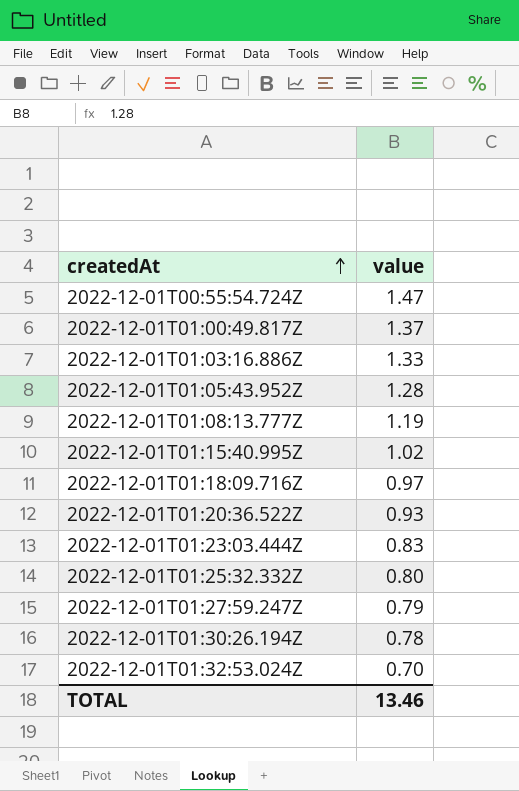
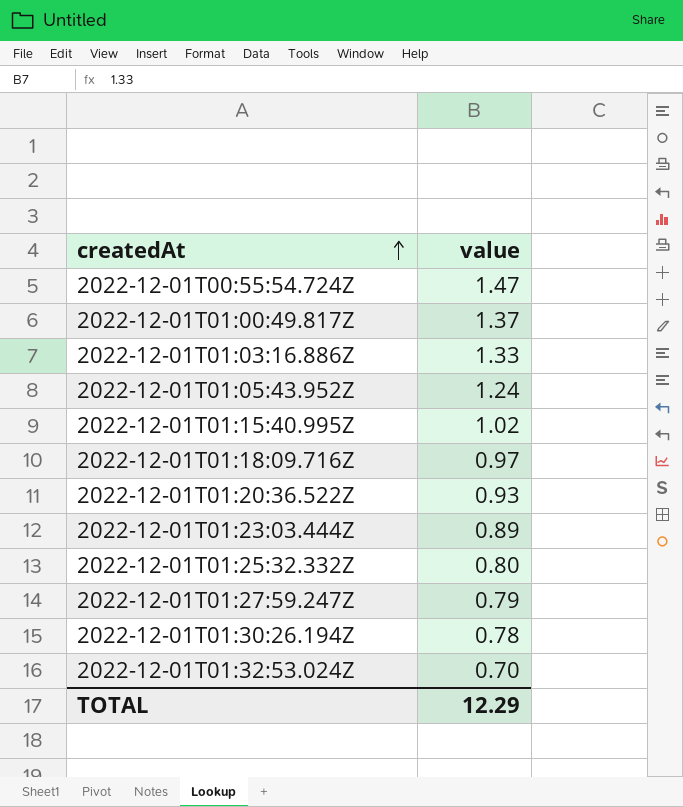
row 2022-12-01T01:08:13.777Z: 1.19 -> none
2022-12-01T01:05:43.952Z | value: 1.28 -> 1.24
2022-12-01T01:23:03.444Z | value: 0.83 -> 0.89
TOTAL | value: 13.46 -> 12.29

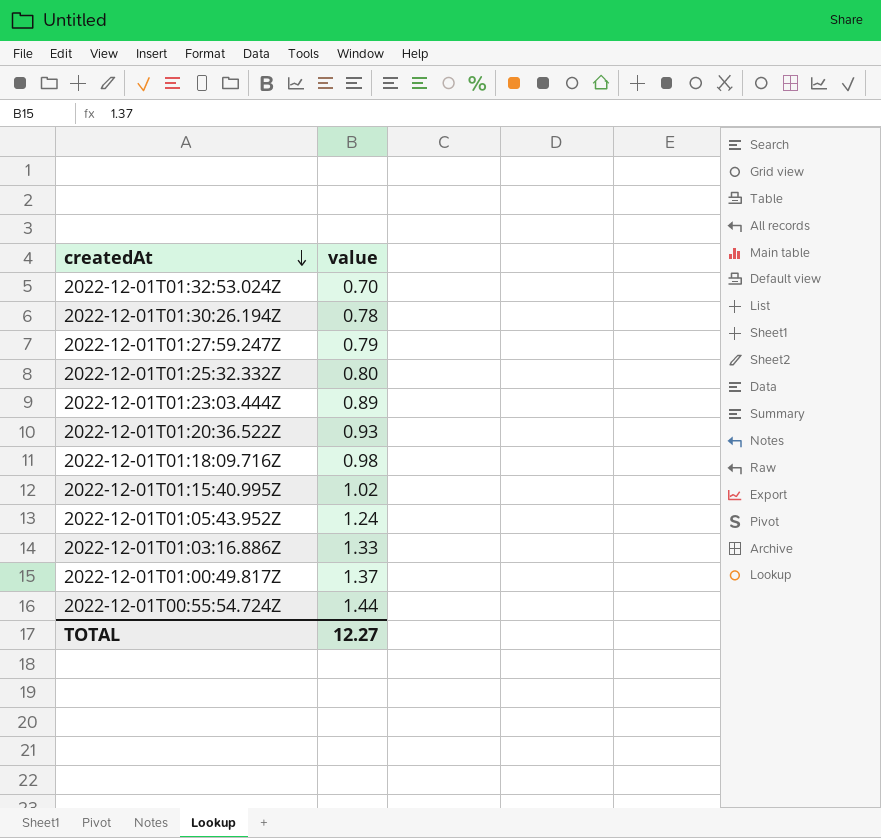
row order: createdAt ascending -> createdAt descending
2022-12-01T01:18:09.716Z | value: 0.97 -> 0.98
2022-12-01T00:55:54.724Z | value: 1.47 -> 1.44
TOTAL | value: 12.29 -> 12.27

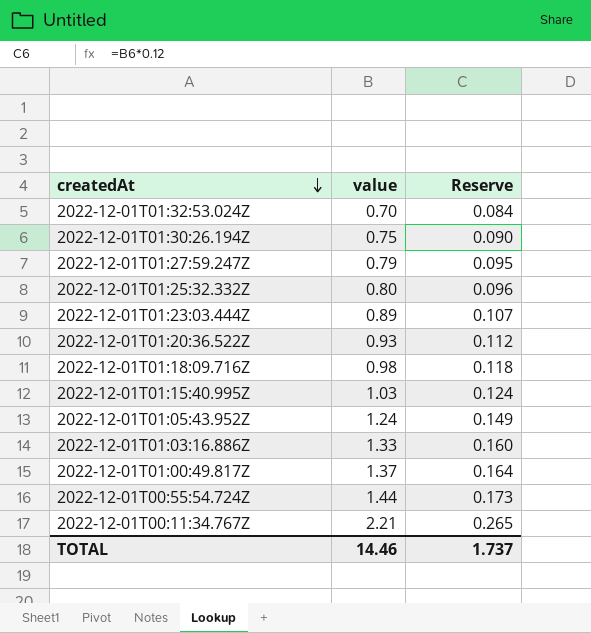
column Reserve | formula: none -> [value] * 0.12
2022-12-01T01:30:26.194Z | value: 0.78 -> 0.75
2022-12-01T01:15:40.995Z | value: 1.02 -> 1.03
row 2022-12-01T00:11:34.767Z: none -> 2.21 | 0.265
TOTAL | value: 12.27 -> 14.46

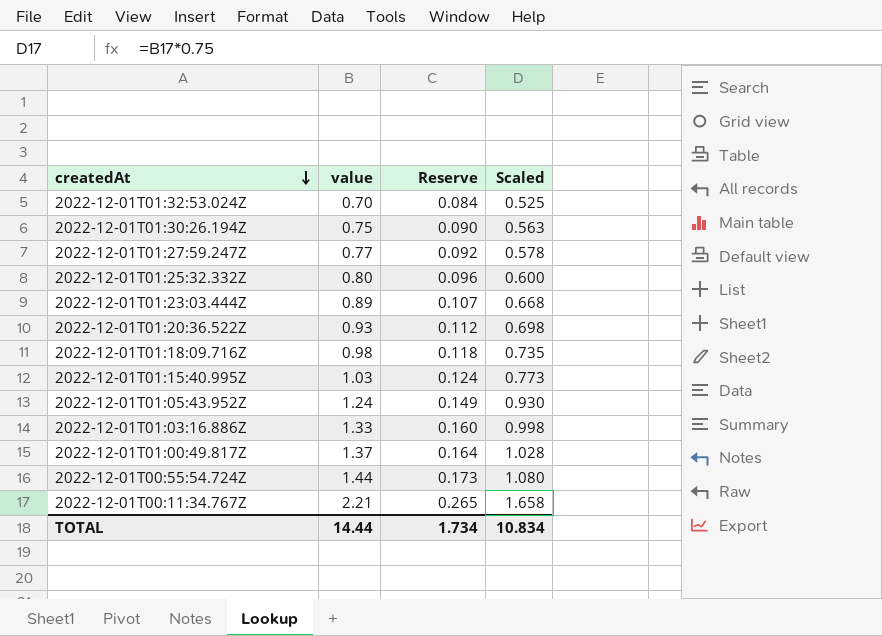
column Scaled | formula: none -> [value] * 0.75
2022-12-01T01:27:59.247Z | value: 0.79 -> 0.77
2022-12-01T01:27:59.247Z | Reserve: 0.095 -> 0.092
TOTAL | value: 14.46 -> 14.44
TOTAL | Reserve: 1.737 -> 1.734

